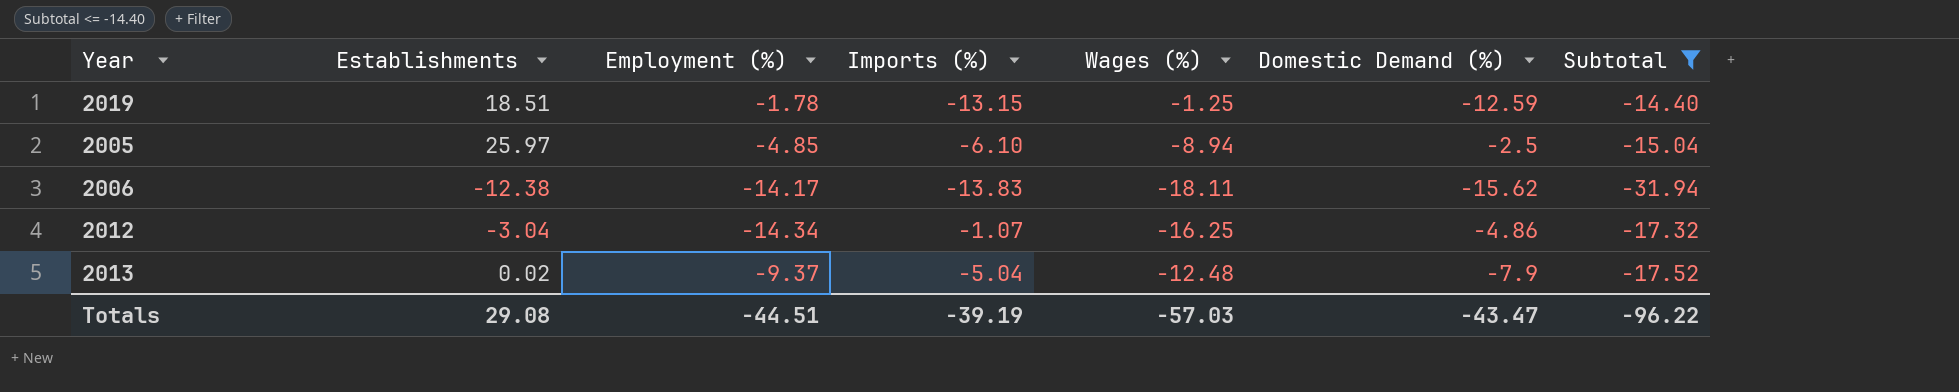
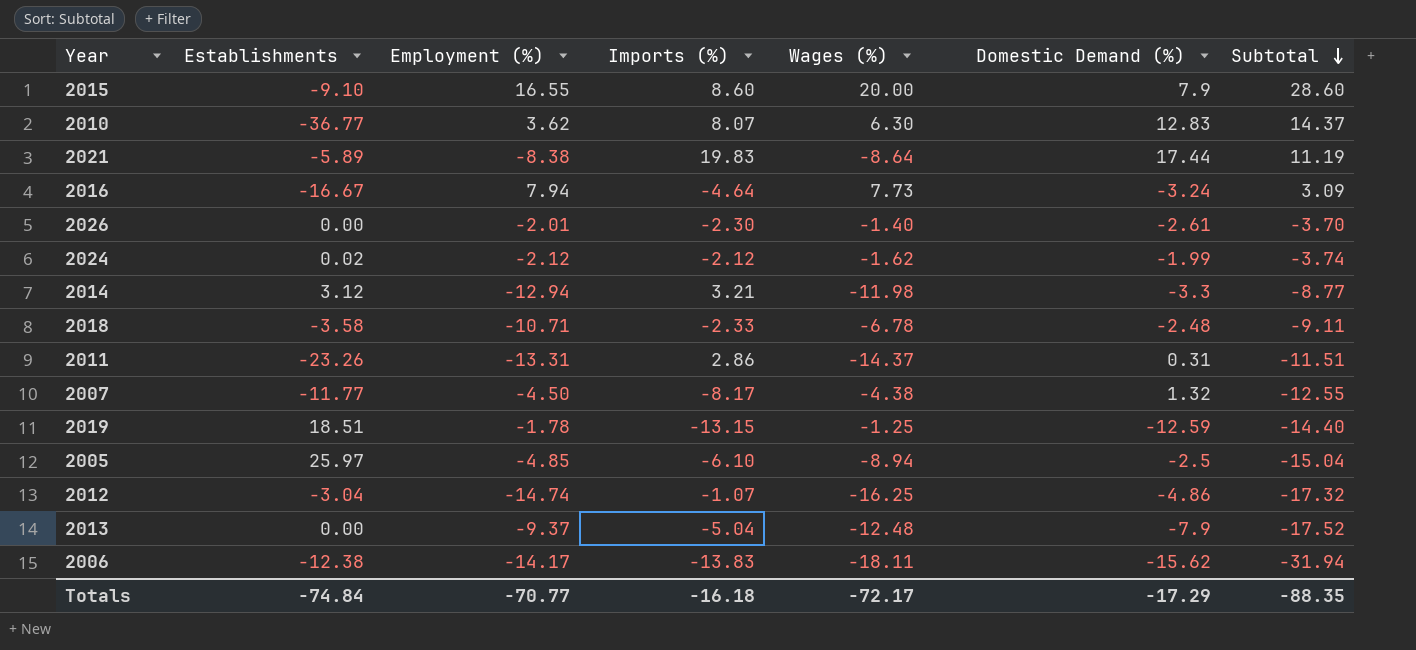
filter: Subtotal <= -14.40 -> none
row order: none -> Subtotal descending
2012 | Employment (%): -14.34 -> -14.74
2013 | Establishments: 0.02 -> 0.00
Totals | Establishments: 29.08 -> -74.84
Totals | Employment (%): -44.51 -> -70.77
Totals | Imports (%): -39.19 -> -16.18
Totals | Wages (%): -57.03 -> -72.17
Totals | Domestic Demand (%): -43.47 -> -17.29
Totals | Subtotal: -96.22 -> -88.35

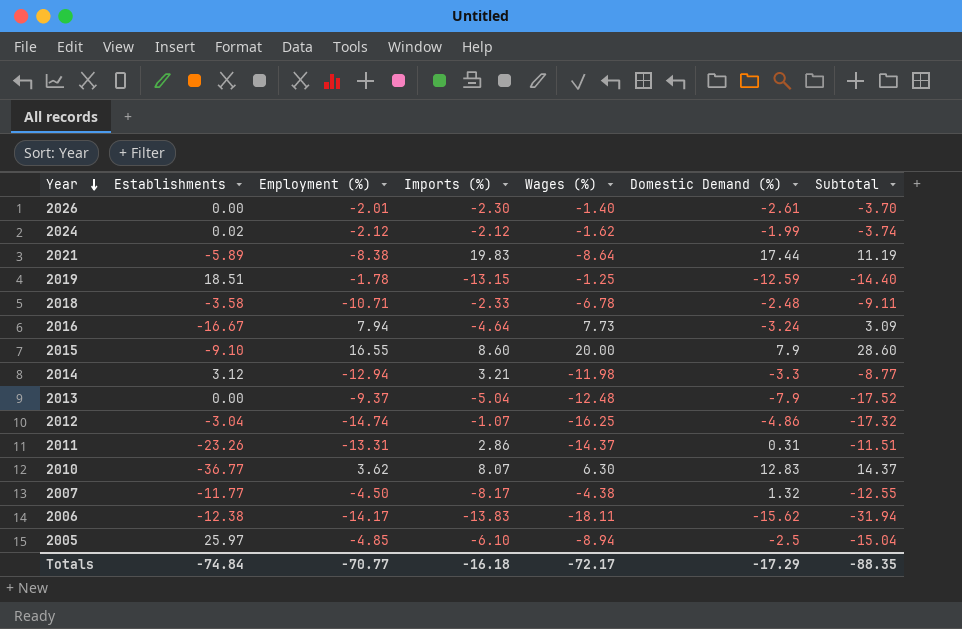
row order: Subtotal descending -> Year descending

